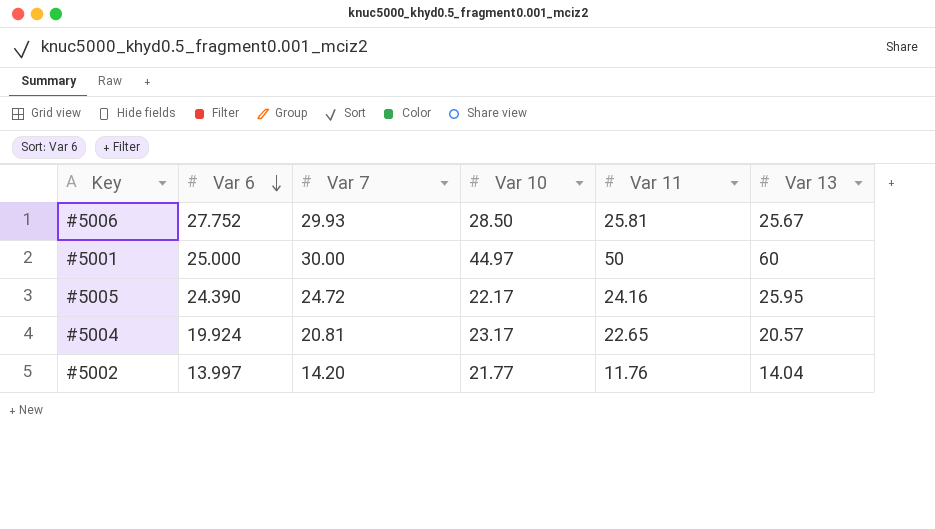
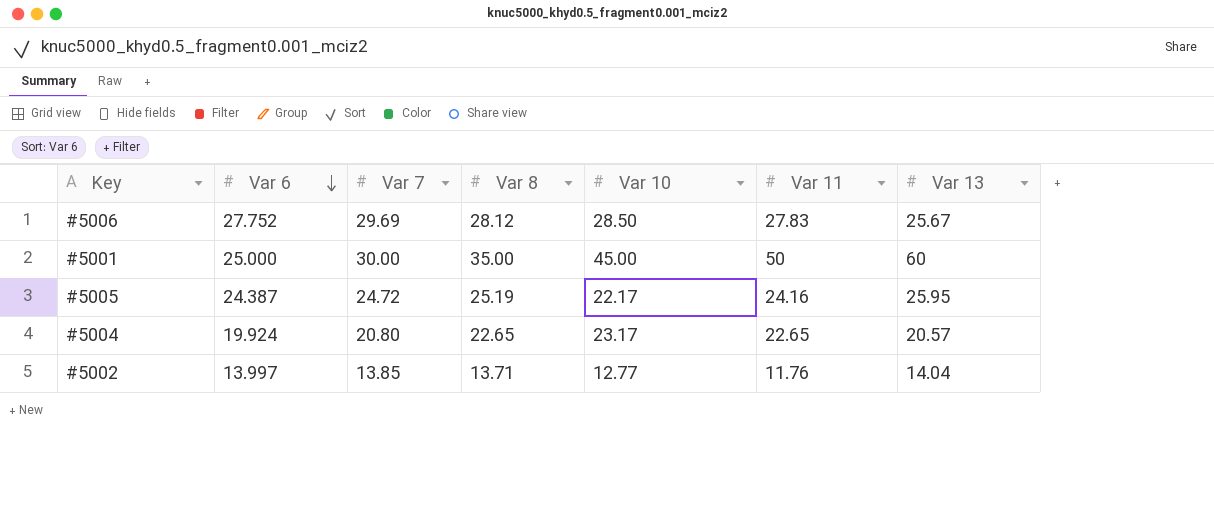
column Var 8 | position: none -> 4
#5006 | Var 7: 29.93 -> 29.69
#5006 | Var 11: 25.81 -> 27.83
#5001 | Var 10: 44.97 -> 45.00
#5005 | Var 6: 24.390 -> 24.387
#5004 | Var 7: 20.81 -> 20.80
#5002 | Var 7: 14.20 -> 13.85
#5002 | Var 10: 21.77 -> 12.77

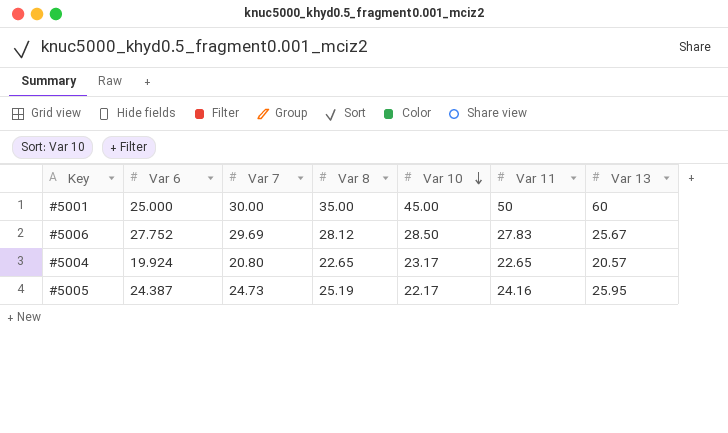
row order: Var 6 descending -> Var 10 descending
row #5002: 13.997 | 13.85 | 13.71 | 12.77 | 11.76 | 14.04 -> none
#5005 | Var 7: 24.72 -> 24.73

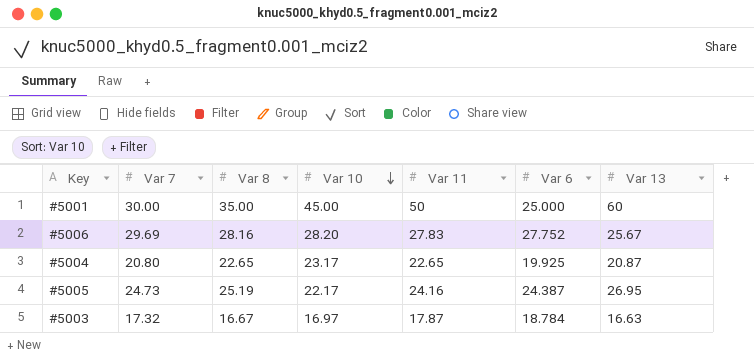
column Var 6 | position: 2 -> 6
#5006 | Var 8: 28.12 -> 28.16
#5006 | Var 10: 28.50 -> 28.20
#5004 | Var 6: 19.924 -> 19.925
#5004 | Var 13: 20.57 -> 20.87
#5005 | Var 13: 25.95 -> 26.95
row #5003: none -> 17.32 | 16.67 | 16.97 | 17.87 | 18.784 | 16.63

